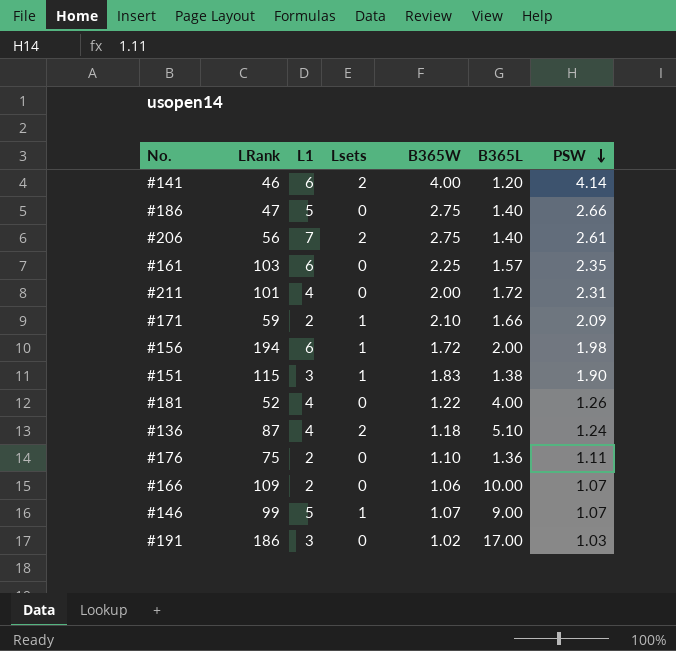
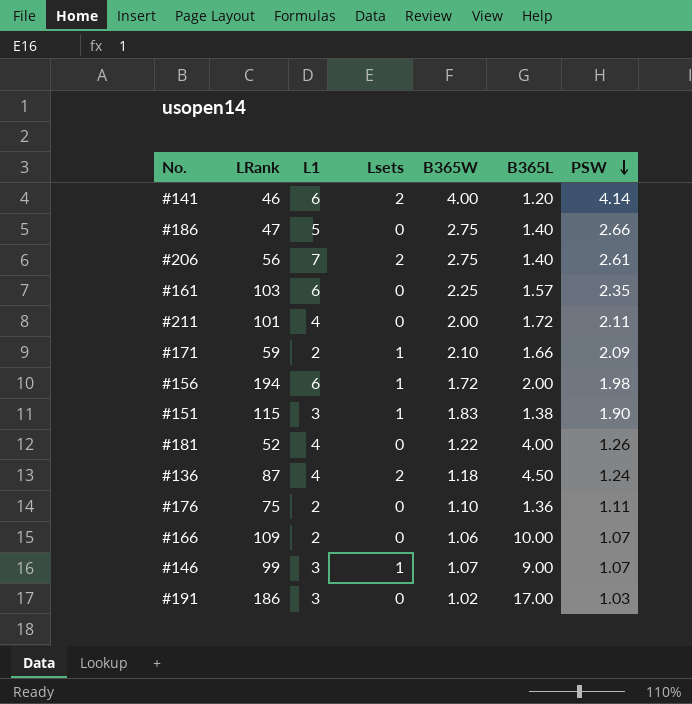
#211 | PSW: 2.31 -> 2.11
#136 | B365L: 5.10 -> 4.50
#146 | L1: 5 -> 3

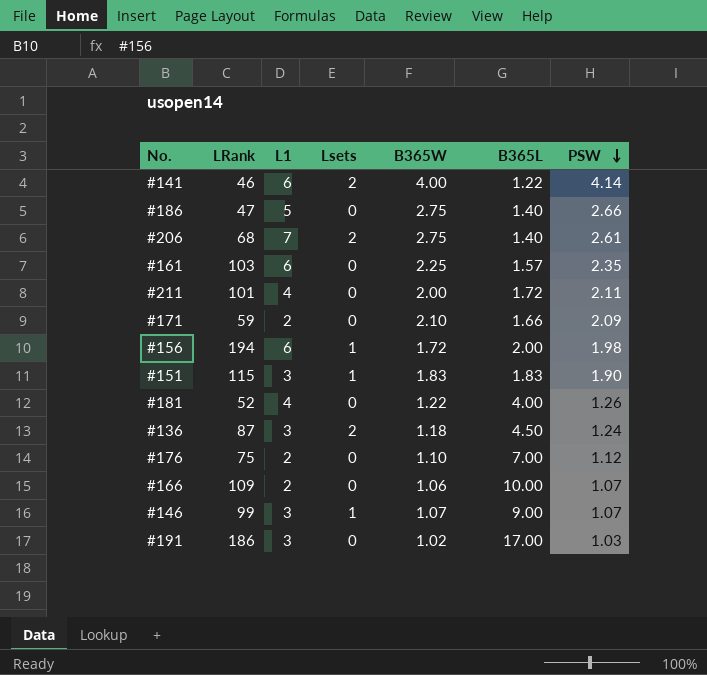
#141 | B365L: 1.20 -> 1.22
#206 | LRank: 56 -> 68
#171 | Lsets: 1 -> 0
#151 | B365L: 1.38 -> 1.83
#136 | L1: 4 -> 3
#176 | B365L: 1.36 -> 7.00
#176 | PSW: 1.11 -> 1.12

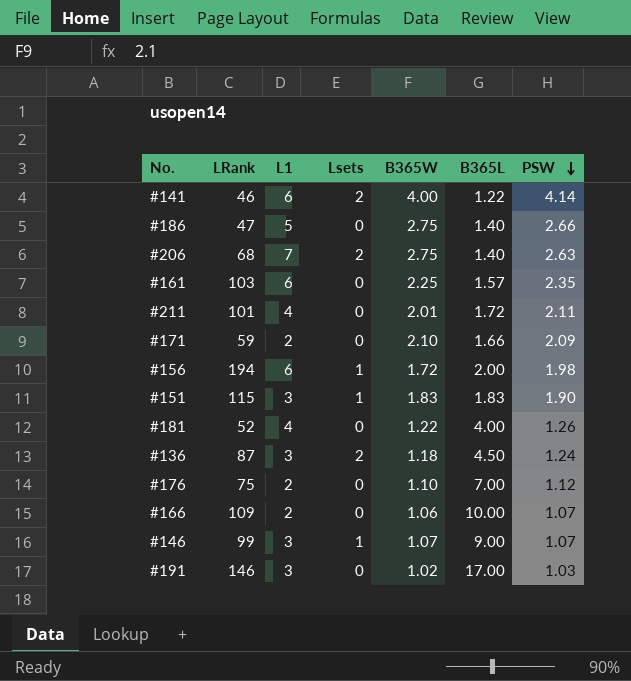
#206 | PSW: 2.61 -> 2.63
#211 | B365W: 2.00 -> 2.01
#191 | LRank: 186 -> 146

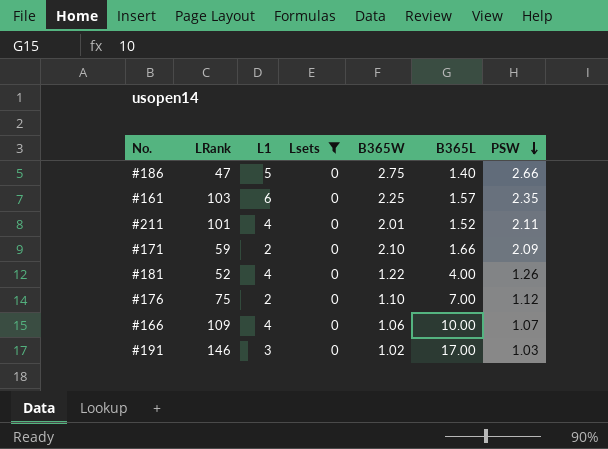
filter: none -> Lsets = 0
#211 | B365L: 1.72 -> 1.52
#166 | L1: 2 -> 4

